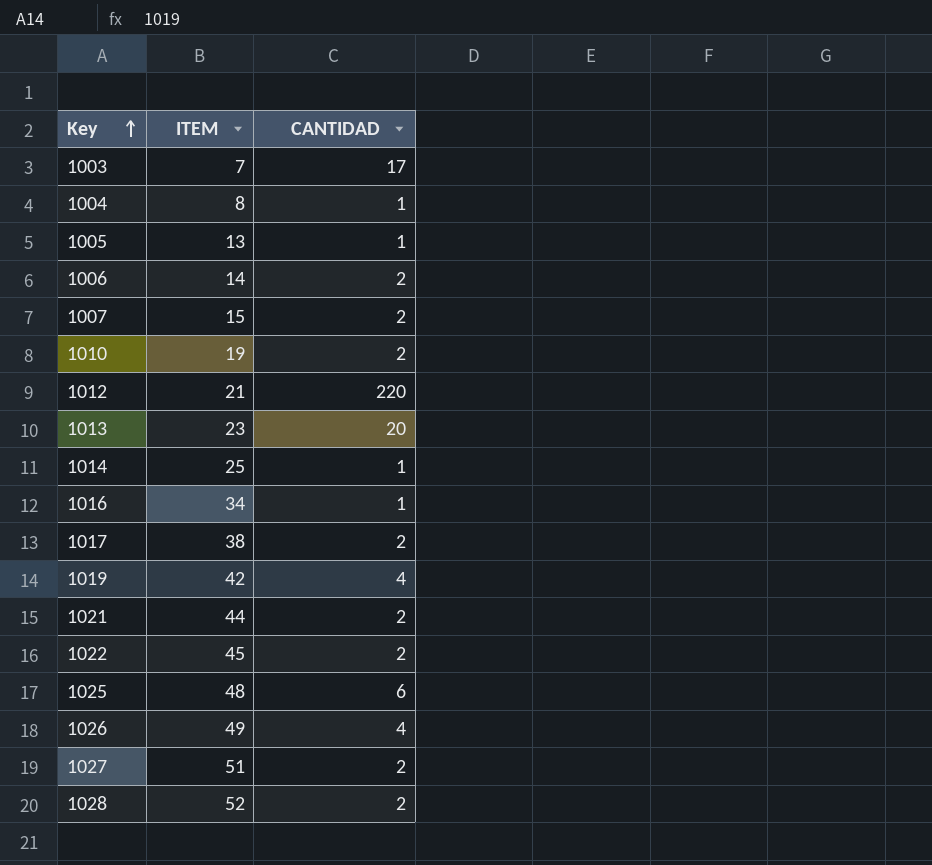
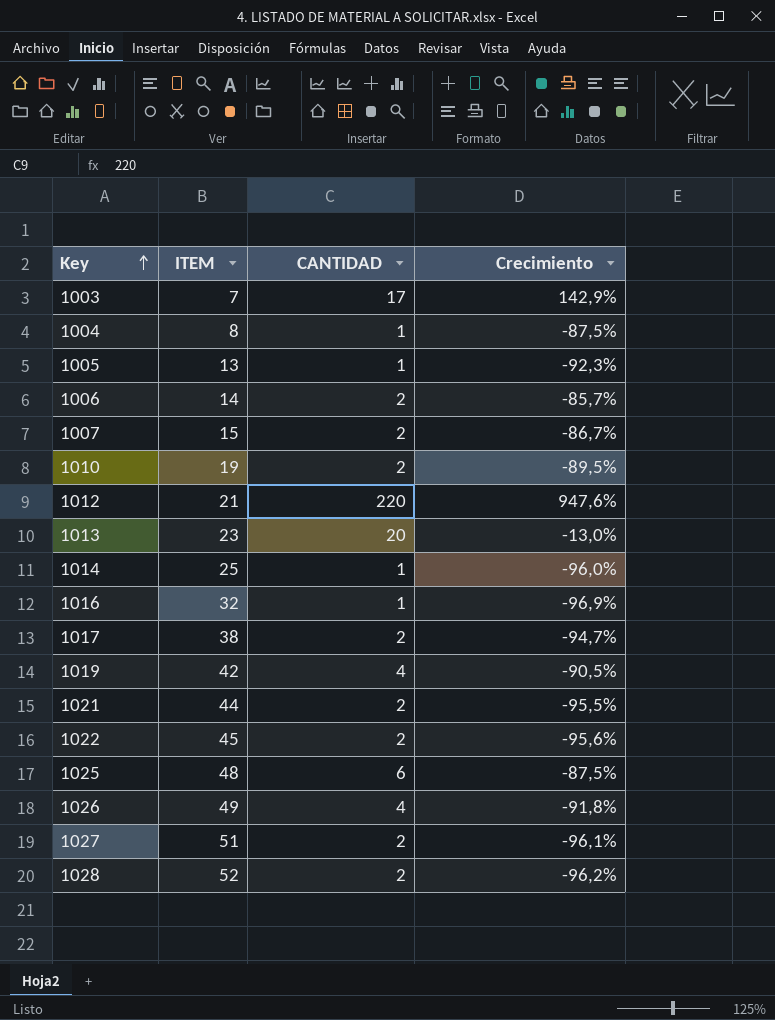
column Crecimiento | formula: none -> ([CANTIDAD] - [ITEM]) / [ITEM]
1016 | ITEM: 34 -> 32

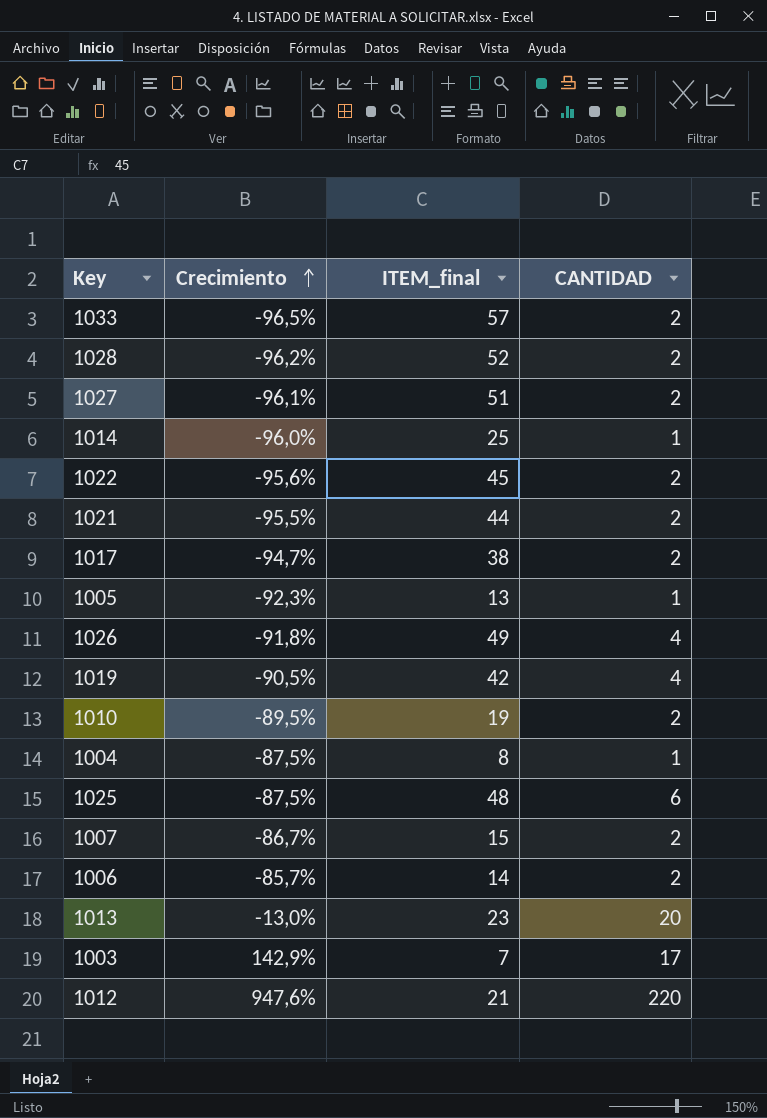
row order: Key ascending -> Crecimiento ascending
column Crecimiento | position: 4 -> 2
column name: ITEM -> ITEM_final
row 1016: 32 | 1 | -96,9% -> none
row 1033: none -> -96,5% | 57 | 2

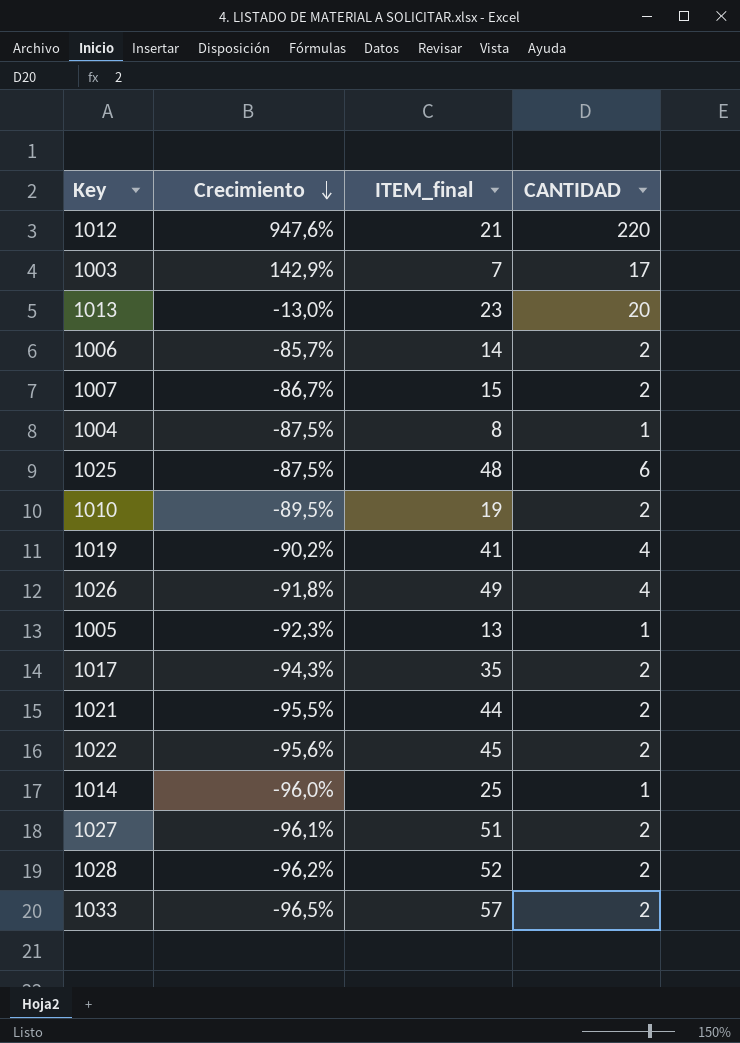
row order: Crecimiento ascending -> Crecimiento descending
1019 | Crecimiento: -90,5% -> -90,2%
1019 | ITEM_final: 42 -> 41
1017 | Crecimiento: -94,7% -> -94,3%
1017 | ITEM_final: 38 -> 35

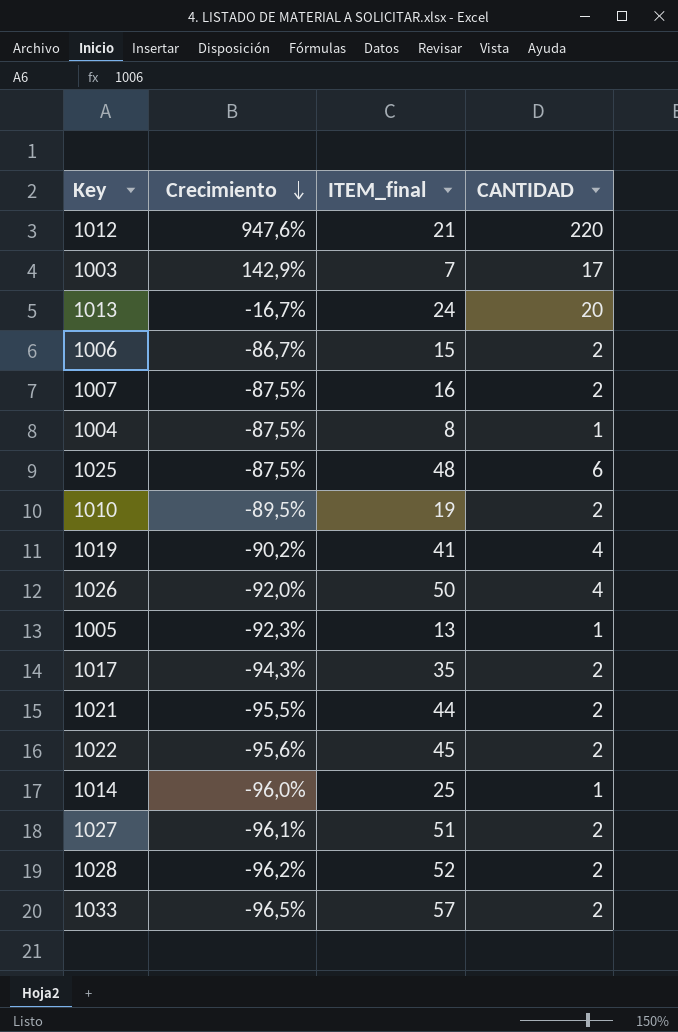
1013 | Crecimiento: -13,0% -> -16,7%
1013 | ITEM_final: 23 -> 24
1006 | Crecimiento: -85,7% -> -86,7%
1006 | ITEM_final: 14 -> 15
1007 | Crecimiento: -86,7% -> -87,5%
1007 | ITEM_final: 15 -> 16
1026 | Crecimiento: -91,8% -> -92,0%
1026 | ITEM_final: 49 -> 50

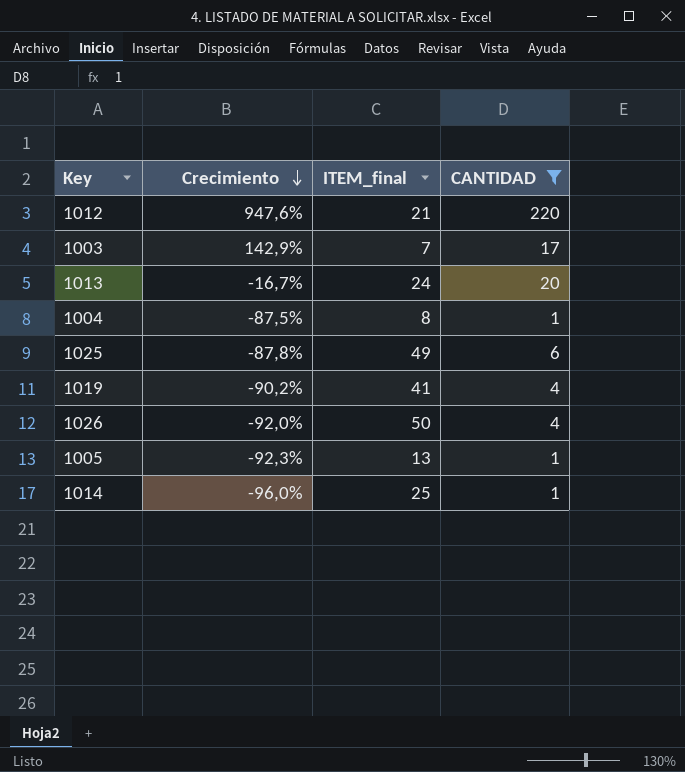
filter: none -> CANTIDAD != 2
1025 | Crecimiento: -87,5% -> -87,8%
1025 | ITEM_final: 48 -> 49

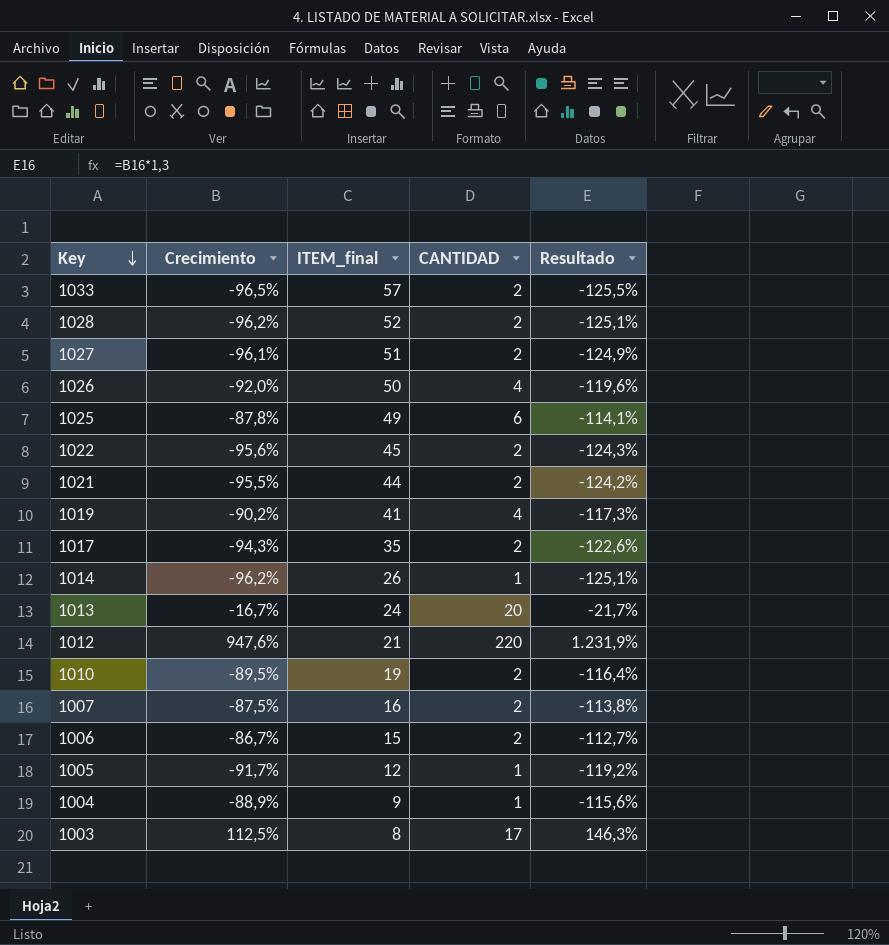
filter: CANTIDAD != 2 -> none
row order: Crecimiento descending -> Key descending
column Resultado | formula: none -> [Crecimiento] * 1,3
1014 | Crecimiento: -96,0% -> -96,2%
1014 | ITEM_final: 25 -> 26
1005 | Crecimiento: -92,3% -> -91,7%
1005 | ITEM_final: 13 -> 12
1004 | Crecimiento: -87,5% -> -88,9%
1004 | ITEM_final: 8 -> 9
1003 | Crecimiento: 142,9% -> 112,5%
1003 | ITEM_final: 7 -> 8

